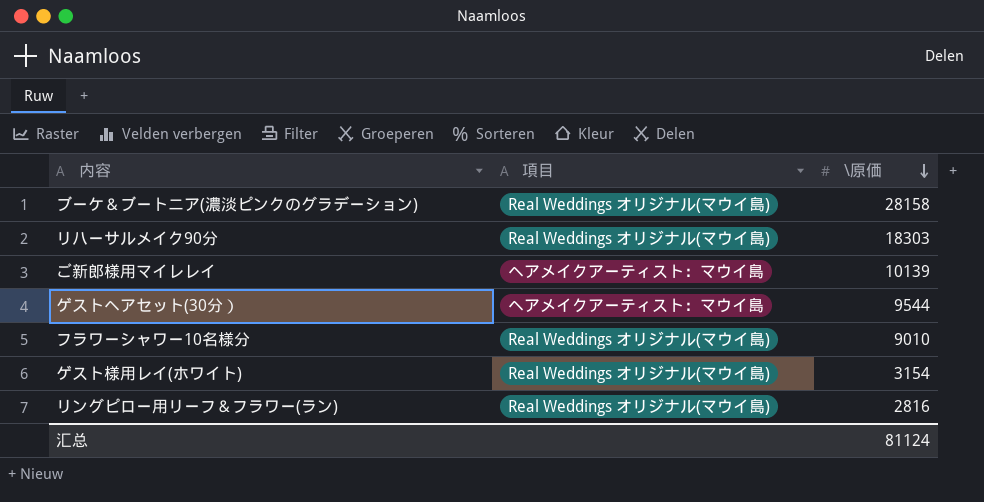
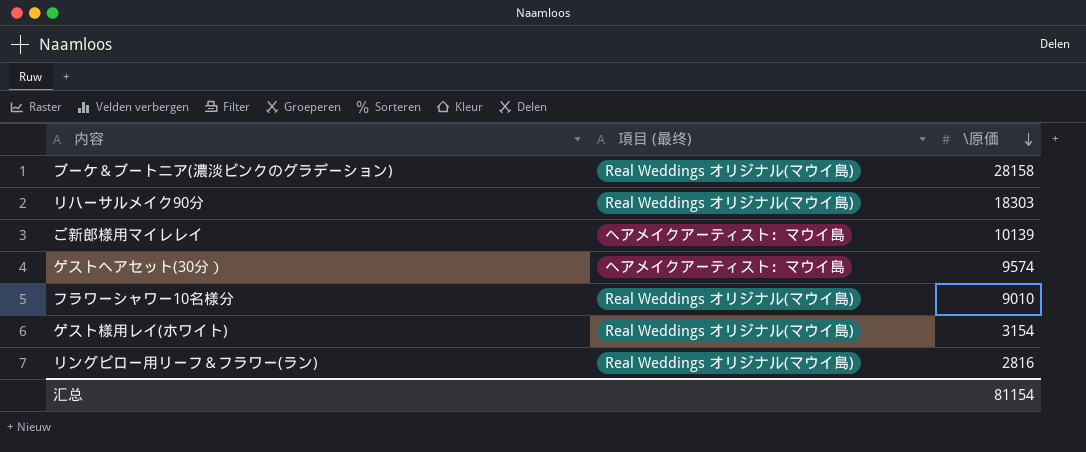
column name: 項目 -> 項目 (最终)
ゲストヘアセット(30分） | \原価: 9544 -> 9574
汇总 | \原価: 81124 -> 81154

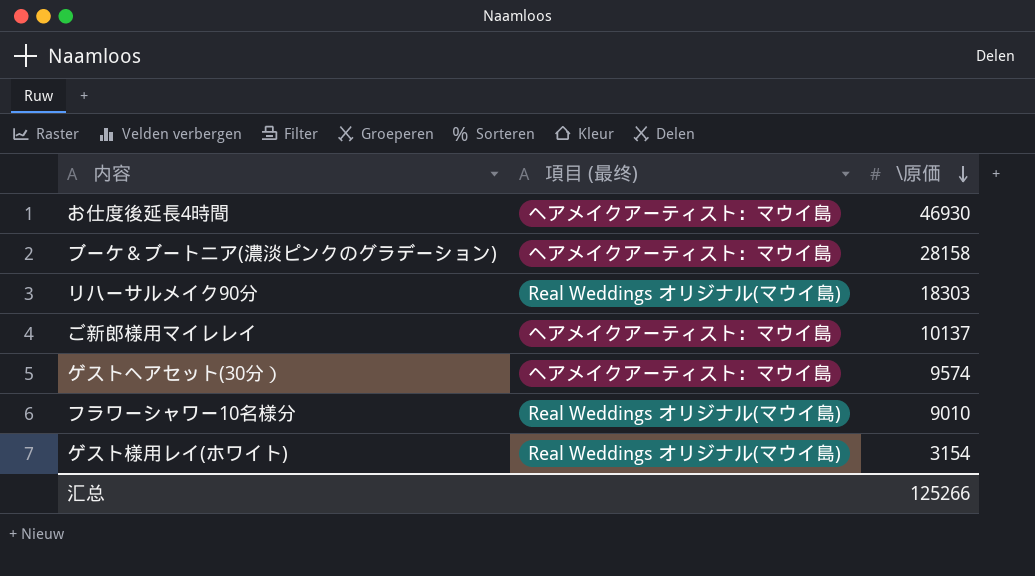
row リングピロー用リーフ＆フラワー(ラン): Real Weddings オリジナル(マウイ島) | 2816 -> none
row お仕度後延長4時間: none -> ヘアメイクアーティスト：マウイ島 | 46930
ブーケ＆ブートニア(濃淡ピンクのグラデーション) | 項目 (最终): Real Weddings オリジナル(マウイ島) -> ヘアメイクアーティスト：マウイ島
ご新郎様用マイレレイ | \原価: 10139 -> 10137
汇总 | \原価: 81154 -> 125266

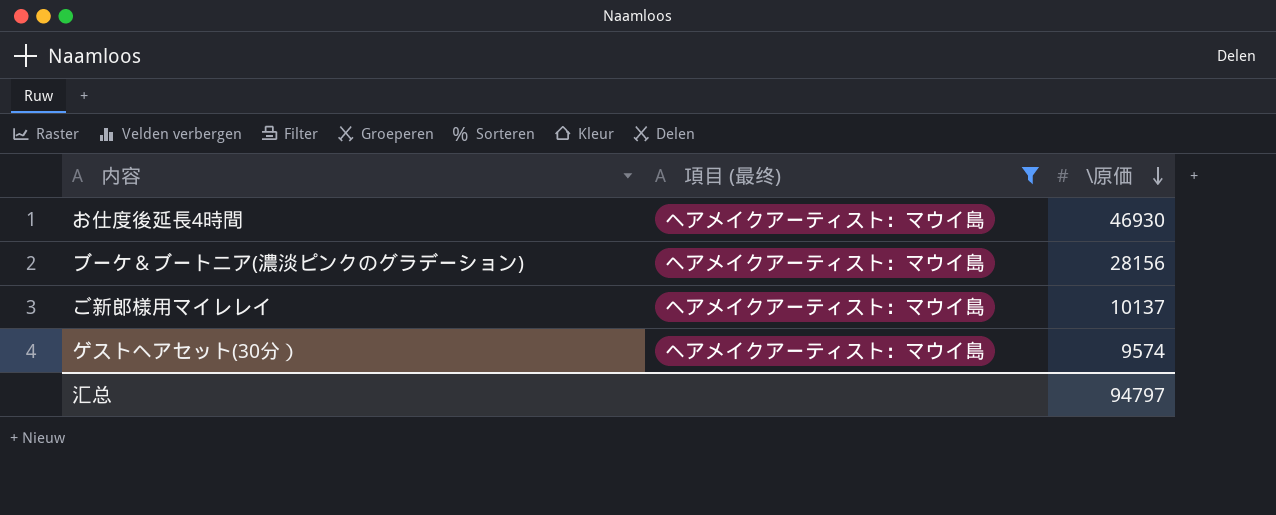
filter: none -> 項目 (最终) = ヘアメイクアーティスト：マウイ島
ブーケ＆ブートニア(濃淡ピンクのグラデーション) | \原価: 28158 -> 28156
汇总 | \原価: 125266 -> 94797

